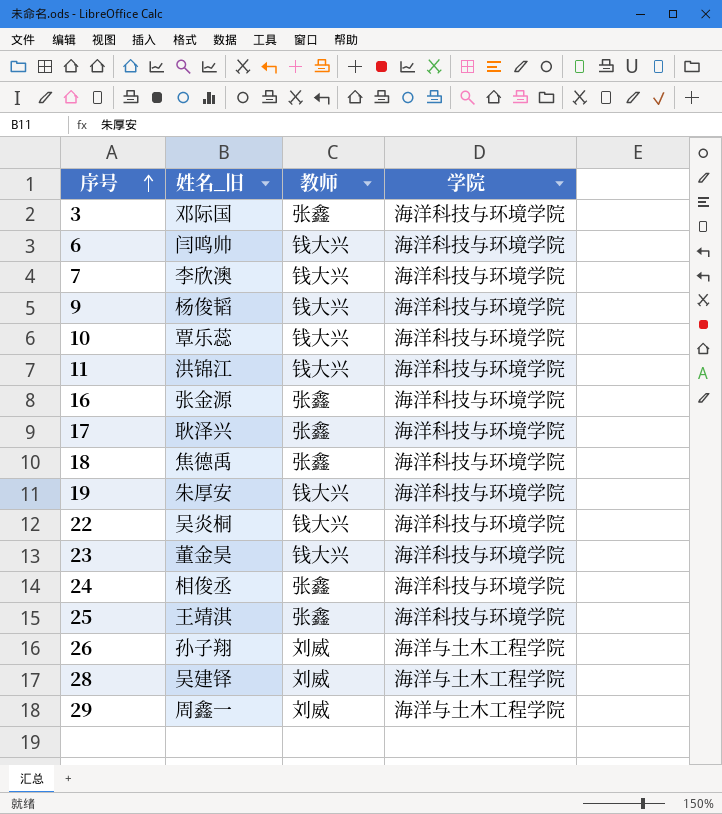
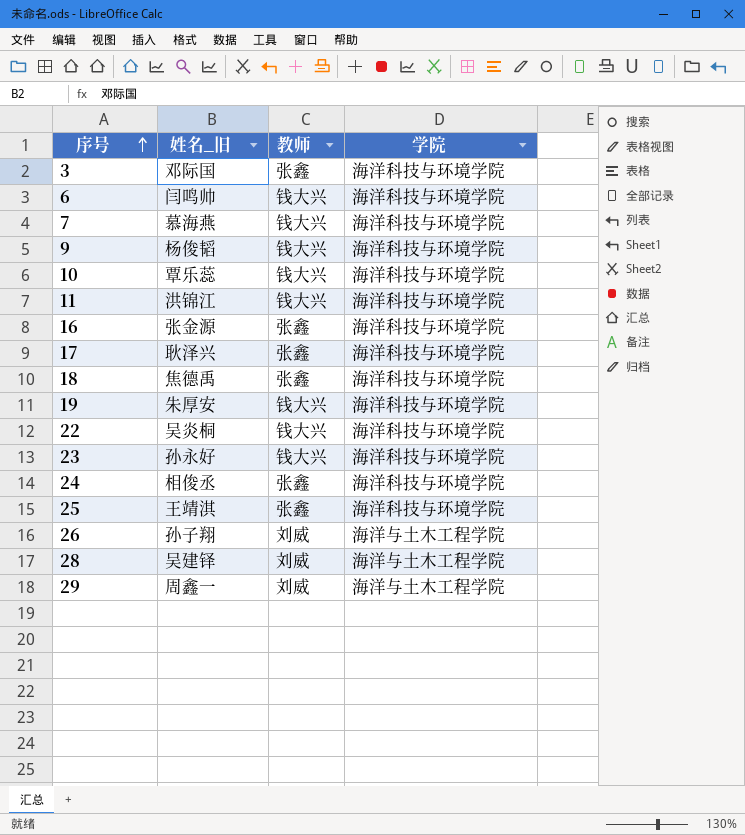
7 | 姓名_旧: 李欣澳 -> 慕海燕
23 | 姓名_旧: 董金昊 -> 孙永好

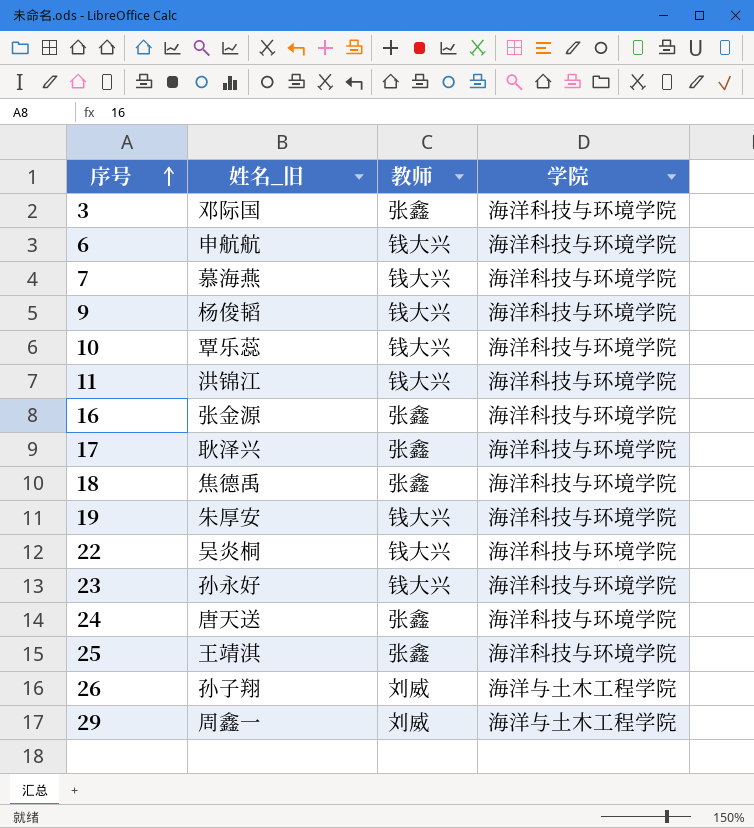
row 28: 吴建铎 | 刘威 | 海洋与土木工程学院 -> none
6 | 姓名_旧: 闫鸣帅 -> 申航航
24 | 姓名_旧: 相俊丞 -> 唐天送

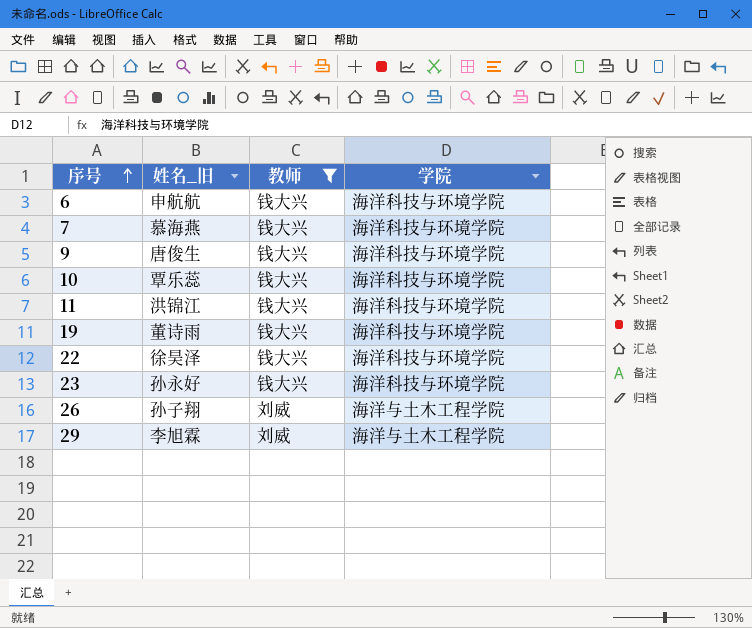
filter: none -> 教师 != 张鑫
9 | 姓名_旧: 杨俊韬 -> 唐俊生
19 | 姓名_旧: 朱厚安 -> 董诗雨
22 | 姓名_旧: 吴炎桐 -> 徐昊泽
29 | 姓名_旧: 周鑫一 -> 李旭霖

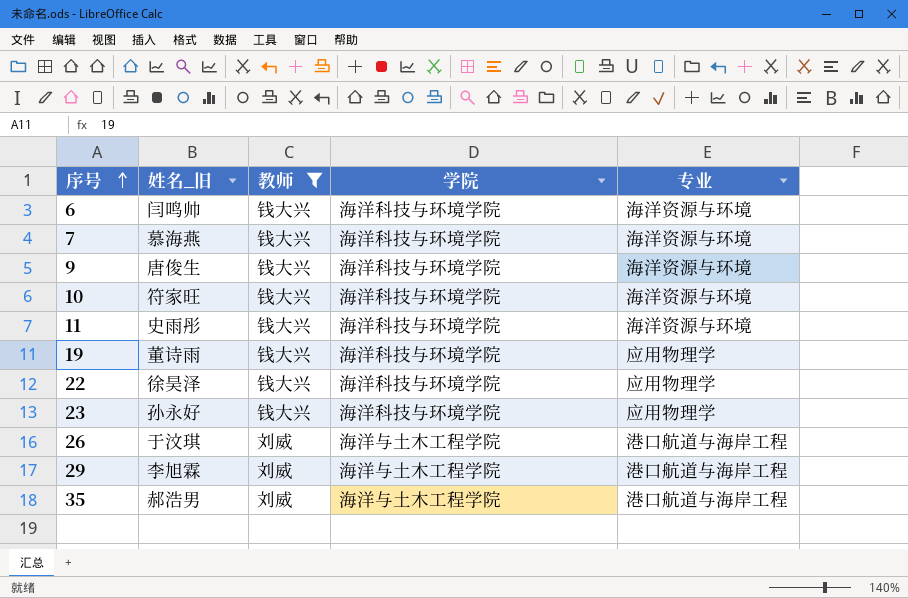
column 专业 | position: none -> 5
6 | 姓名_旧: 申航航 -> 闫鸣帅
10 | 姓名_旧: 覃乐蕊 -> 符家旺
11 | 姓名_旧: 洪锦江 -> 史雨彤
26 | 姓名_旧: 孙子翔 -> 于汶琪
row 35: none -> 郝浩男 | 刘威 | 海洋与土木工程学院 | 港口航道与海岸工程

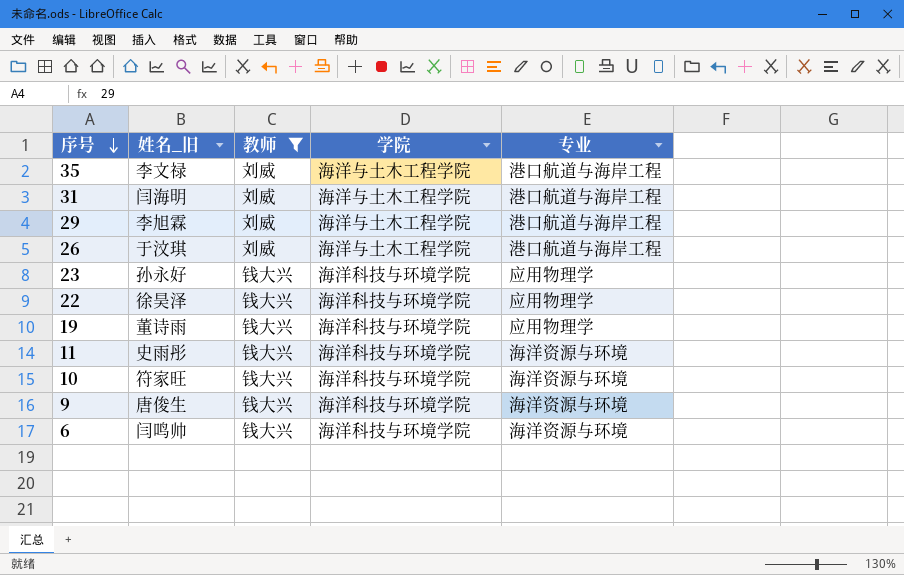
row order: 序号 ascending -> 序号 descending
row 7: 慕海燕 | 钱大兴 | 海洋科技与环境学院 | 海洋资源与环境 -> none
35 | 姓名_旧: 郝浩男 -> 李文禄
row 31: none -> 闫海明 | 刘威 | 海洋与土木工程学院 | 港口航道与海岸工程

